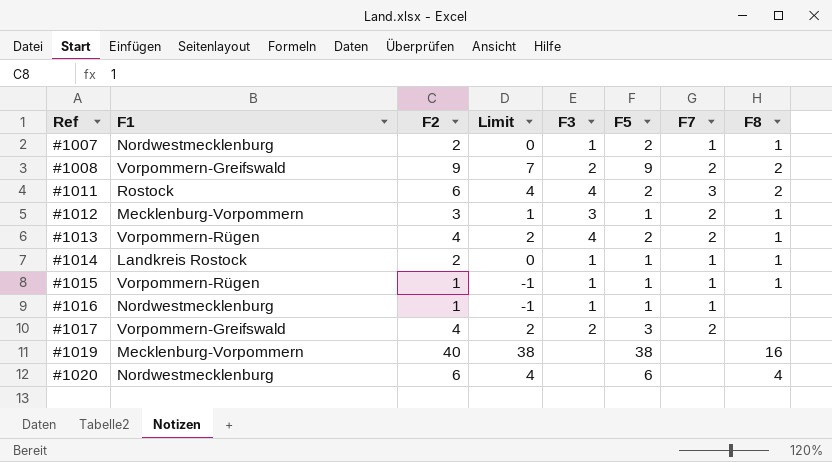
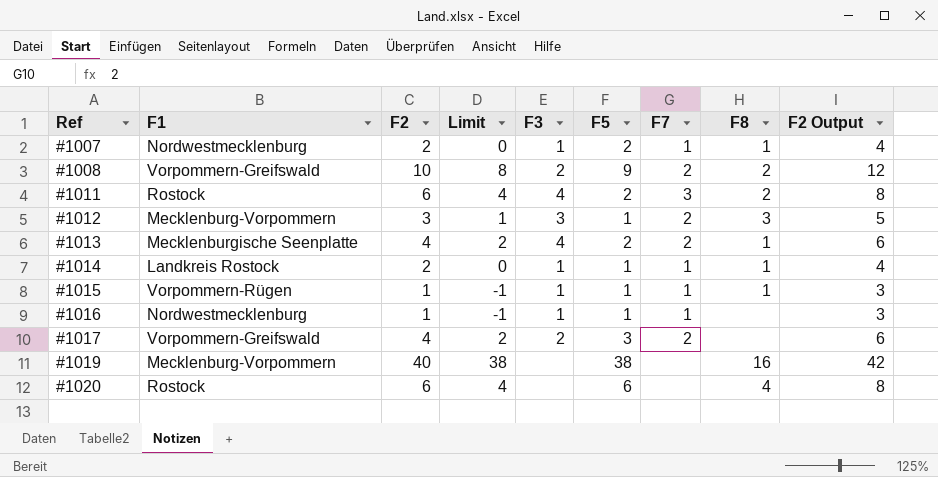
column F2 Output | formula: none -> [F2] + 2
#1008 | F2: 9 -> 10
#1008 | Limit: 7 -> 8
#1012 | F8: 1 -> 3
#1013 | F1: Vorpommern-Rügen -> Mecklenburgische Seenplatte
#1020 | F1: Nordwestmecklenburg -> Rostock

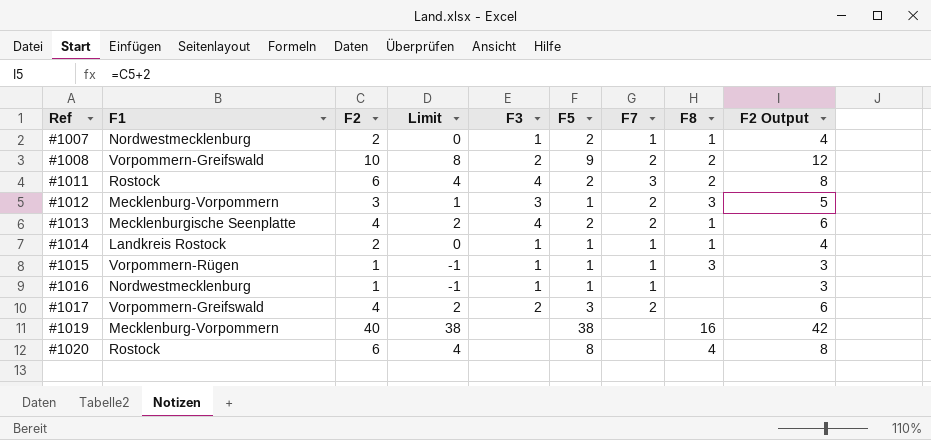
#1015 | F8: 1 -> 3
#1020 | F5: 6 -> 8

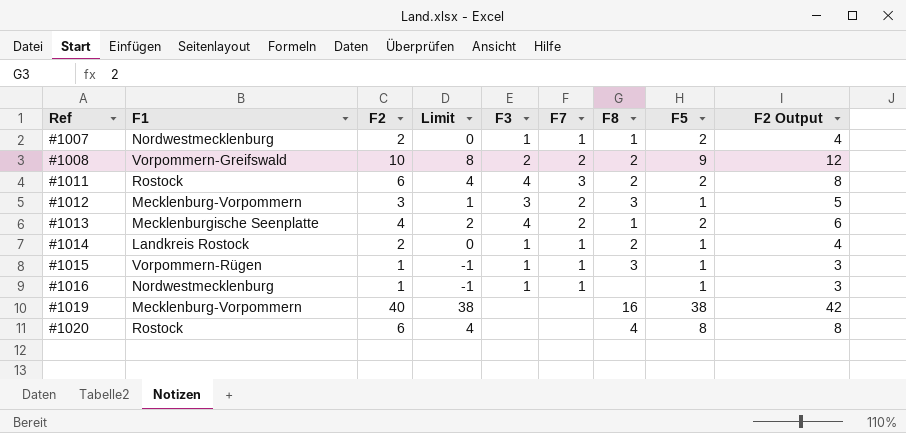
column F5 | position: 6 -> 8
row #1017: Vorpommern-Greifswald | 4 | 2 | 2 | 3 | 2 | none | 6 -> none
#1014 | F8: 1 -> 2

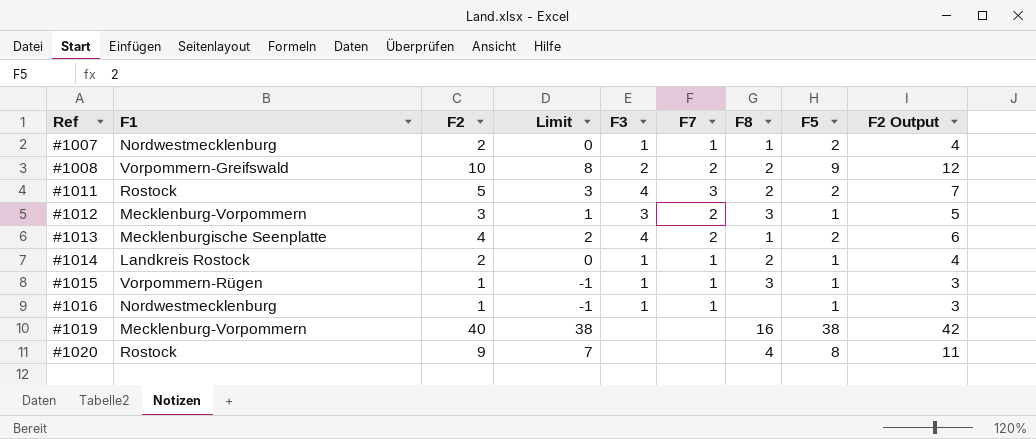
#1011 | F2: 6 -> 5
#1011 | Limit: 4 -> 3
#1011 | F2 Output: 8 -> 7
#1020 | F2: 6 -> 9
#1020 | Limit: 4 -> 7
#1020 | F2 Output: 8 -> 11

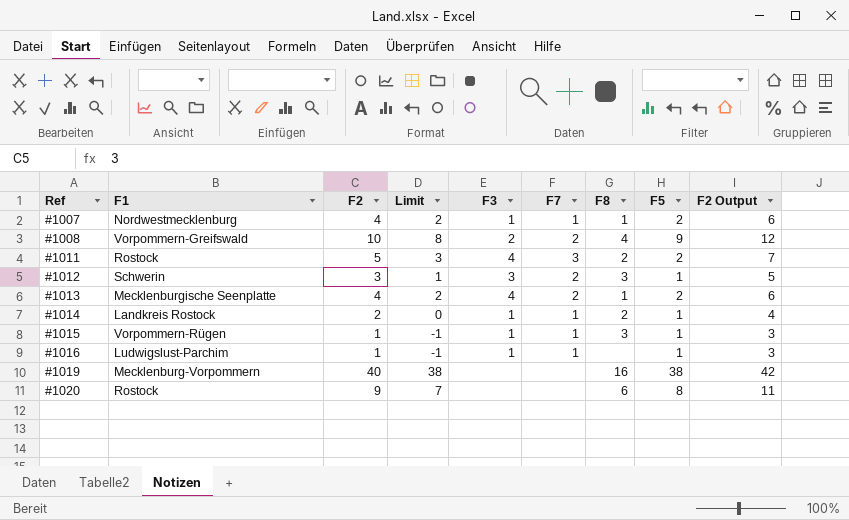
#1007 | F2: 2 -> 4
#1007 | Limit: 0 -> 2
#1007 | F2 Output: 4 -> 6
#1008 | F8: 2 -> 4
#1012 | F1: Mecklenburg-Vorpommern -> Schwerin
#1016 | F1: Nordwestmecklenburg -> Ludwigslust-Parchim
#1020 | F8: 4 -> 6

